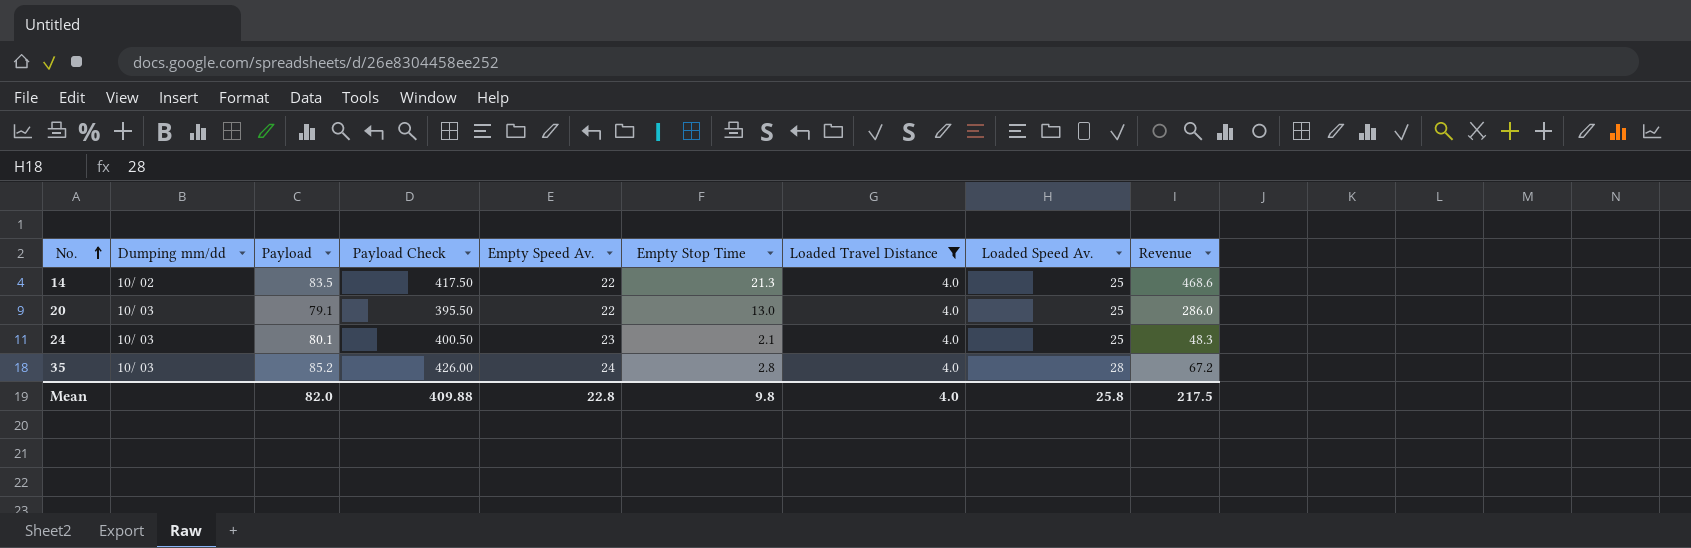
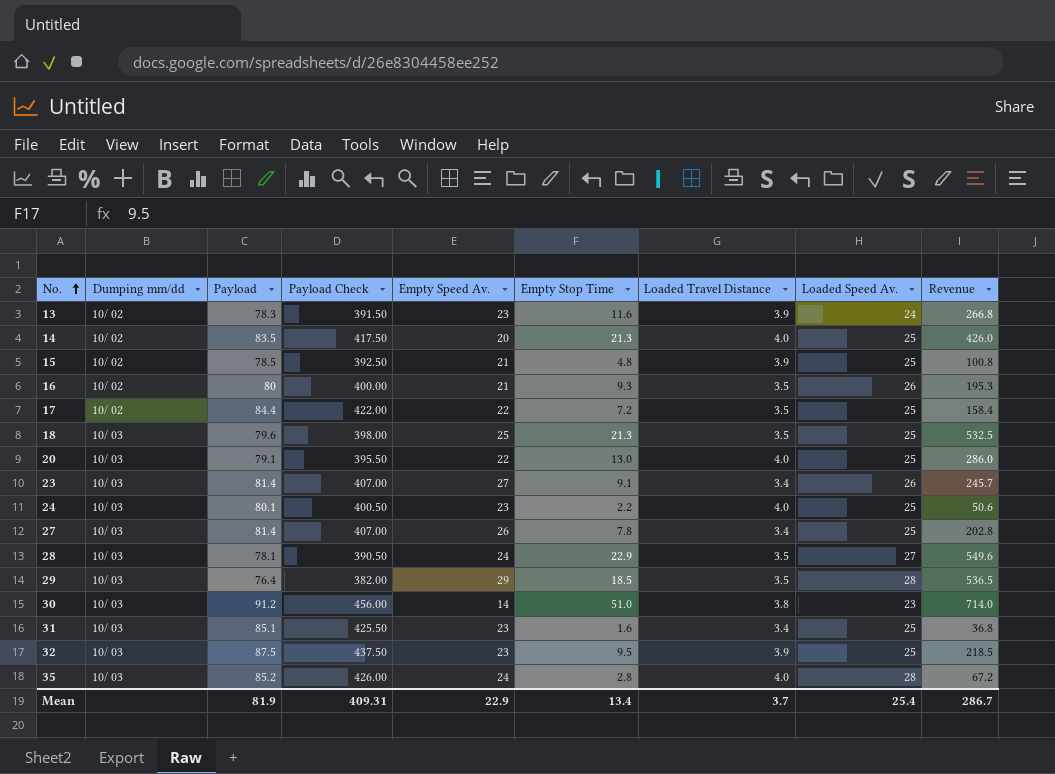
filter: Loaded Travel Distance = 4.0 -> none
14 | Empty Speed Av.: 22 -> 20
14 | Revenue: 468.6 -> 426.0
24 | Empty Stop Time: 2.1 -> 2.2
24 | Revenue: 48.3 -> 50.6
Mean | Payload: 82.0 -> 81.9
Mean | Payload Check: 409.88 -> 409.31
Mean | Empty Speed Av.: 22.8 -> 22.9
Mean | Empty Stop Time: 9.8 -> 13.4
Mean | Loaded Travel Distance: 4.0 -> 3.7
Mean | Loaded Speed Av.: 25.8 -> 25.4
Mean | Revenue: 217.5 -> 286.7

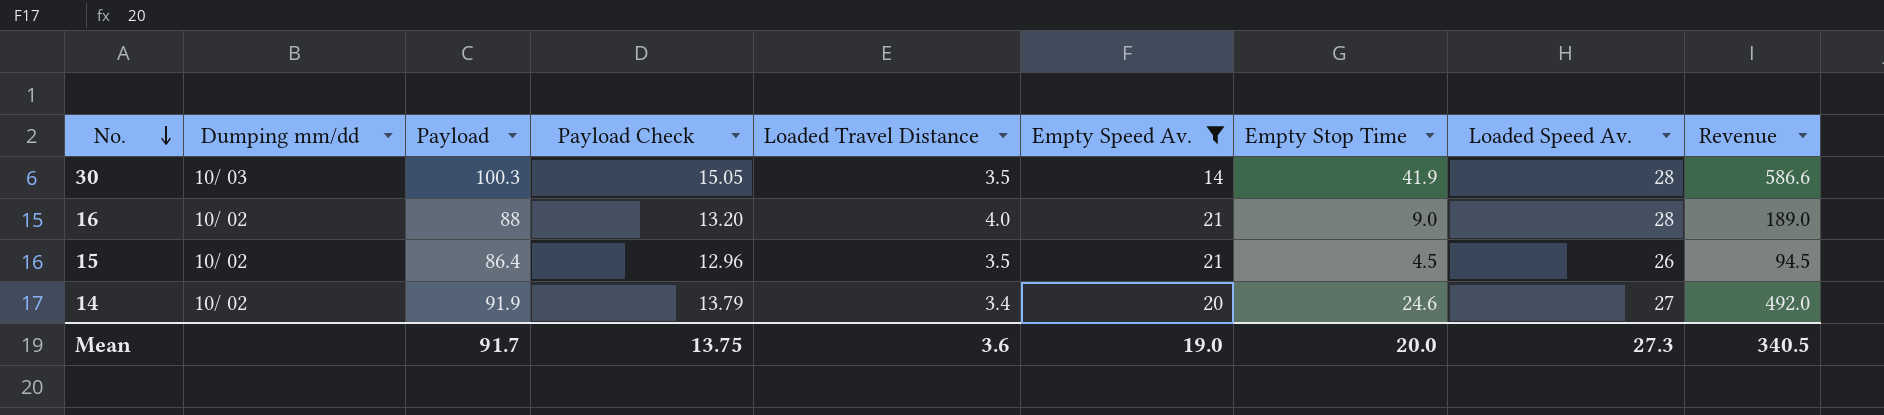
filter: none -> Empty Speed Av. <= 21
row order: No. ascending -> No. descending
column Payload Check | formula: [Payload] * 5 -> [Payload] * 0.15
column Loaded Travel Distance | position: 7 -> 5
30 | Payload: 91.2 -> 100.3
30 | Loaded Travel Distance: 3.8 -> 3.5
30 | Empty Stop Time: 51.0 -> 41.9
30 | Loaded Speed Av.: 23 -> 28
30 | Revenue: 714.0 -> 586.6
16 | Payload: 80 -> 88
16 | Loaded Travel Distance: 3.5 -> 4.0
16 | Empty Stop Time: 9.3 -> 9.0
16 | Loaded Speed Av.: 26 -> 28
16 | Revenue: 195.3 -> 189.0
15 | Payload: 78.5 -> 86.4
15 | Loaded Travel Distance: 3.9 -> 3.5
15 | Empty Stop Time: 4.8 -> 4.5
15 | Loaded Speed Av.: 25 -> 26
15 | Revenue: 100.8 -> 94.5
14 | Payload: 83.5 -> 91.9
14 | Loaded Travel Distance: 4.0 -> 3.4
14 | Empty Stop Time: 21.3 -> 24.6
14 | Loaded Speed Av.: 25 -> 27
14 | Revenue: 426.0 -> 492.0
Mean | Payload: 81.9 -> 91.7
Mean | Payload Check: 409.31 -> 13.75
Mean | Loaded Travel Distance: 3.7 -> 3.6
Mean | Empty Speed Av.: 22.9 -> 19.0
Mean | Empty Stop Time: 13.4 -> 20.0
Mean | Loaded Speed Av.: 25.4 -> 27.3
Mean | Revenue: 286.7 -> 340.5

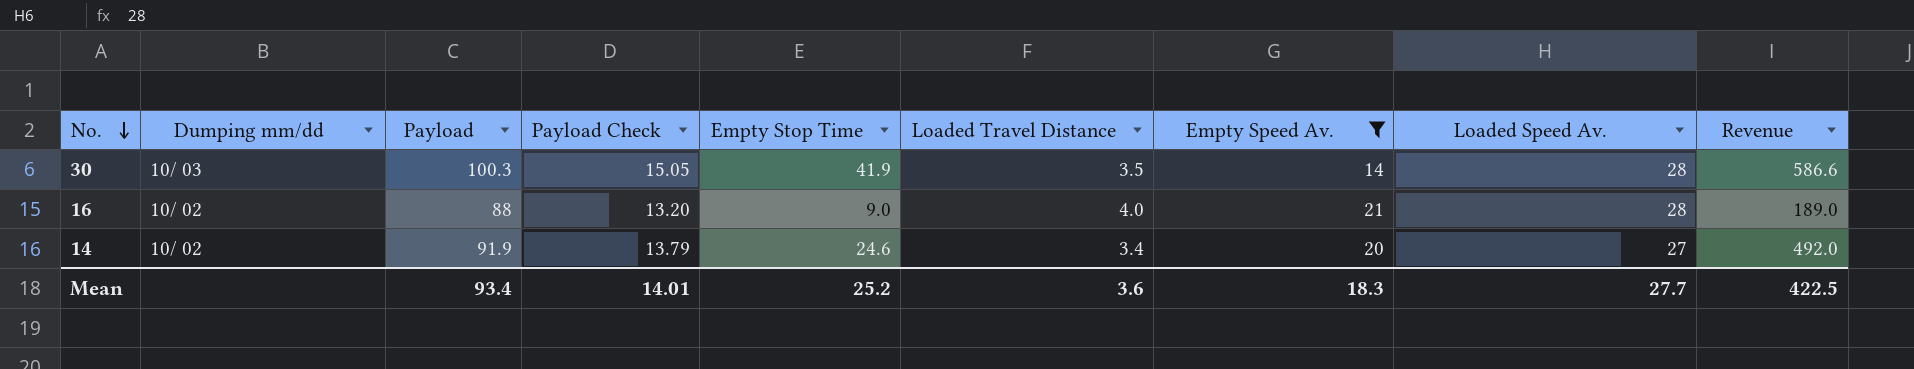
column Empty Stop Time | position: 7 -> 5
row 15: 10/ 02 | 86.4 | 12.96 | 3.5 | 21 | 4.5 | 26 | 94.5 -> none
Mean | Payload: 91.7 -> 93.4
Mean | Payload Check: 13.75 -> 14.01
Mean | Empty Stop Time: 20.0 -> 25.2
Mean | Empty Speed Av.: 19.0 -> 18.3
Mean | Loaded Speed Av.: 27.3 -> 27.7
Mean | Revenue: 340.5 -> 422.5

